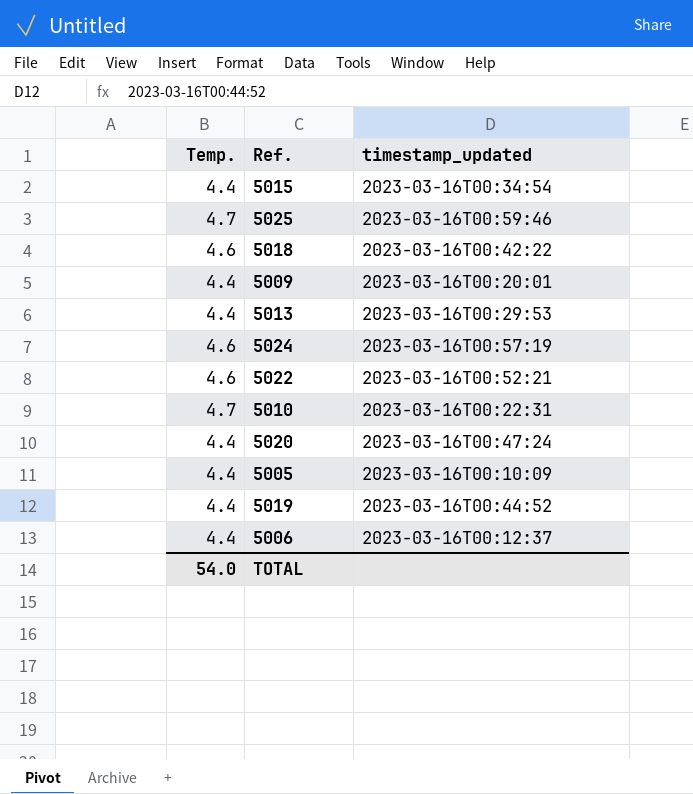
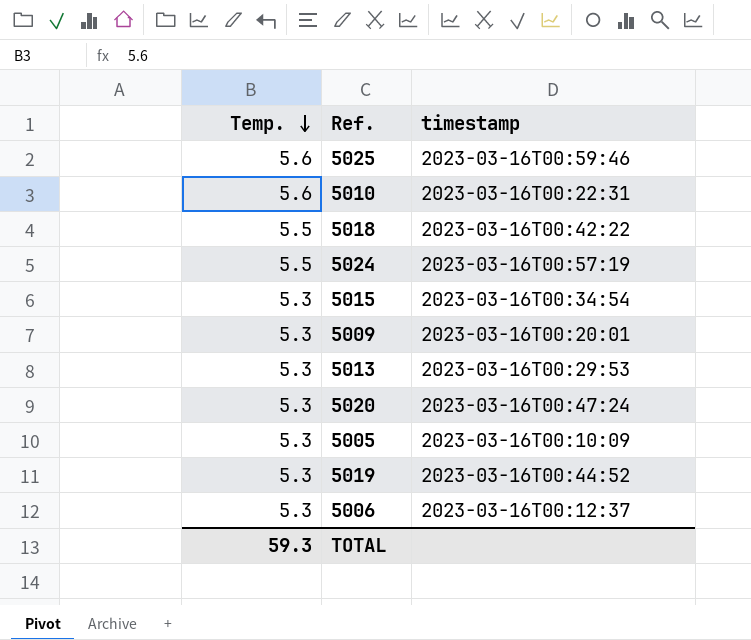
row order: none -> Temp. descending
column name: timestamp_updated -> timestamp
row 5022: 4.6 | 2023-03-16T00:52:21 -> none
5025 | Temp.: 4.7 -> 5.6
5010 | Temp.: 4.7 -> 5.6
5018 | Temp.: 4.6 -> 5.5
5024 | Temp.: 4.6 -> 5.5
5015 | Temp.: 4.4 -> 5.3
5009 | Temp.: 4.4 -> 5.3
5013 | Temp.: 4.4 -> 5.3
5020 | Temp.: 4.4 -> 5.3
5005 | Temp.: 4.4 -> 5.3
5019 | Temp.: 4.4 -> 5.3
5006 | Temp.: 4.4 -> 5.3
TOTAL | Temp.: 54.0 -> 59.3

